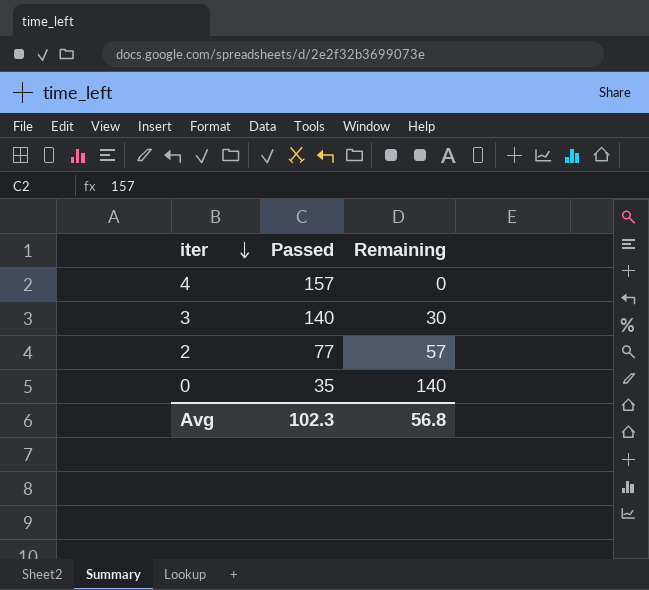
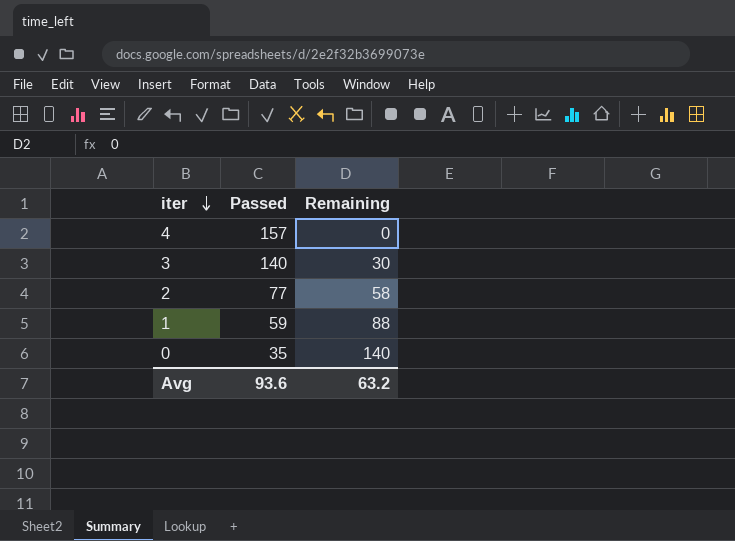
2 | Remaining: 57 -> 58
row 1: none -> 59 | 88
Avg | Passed: 102.3 -> 93.6
Avg | Remaining: 56.8 -> 63.2

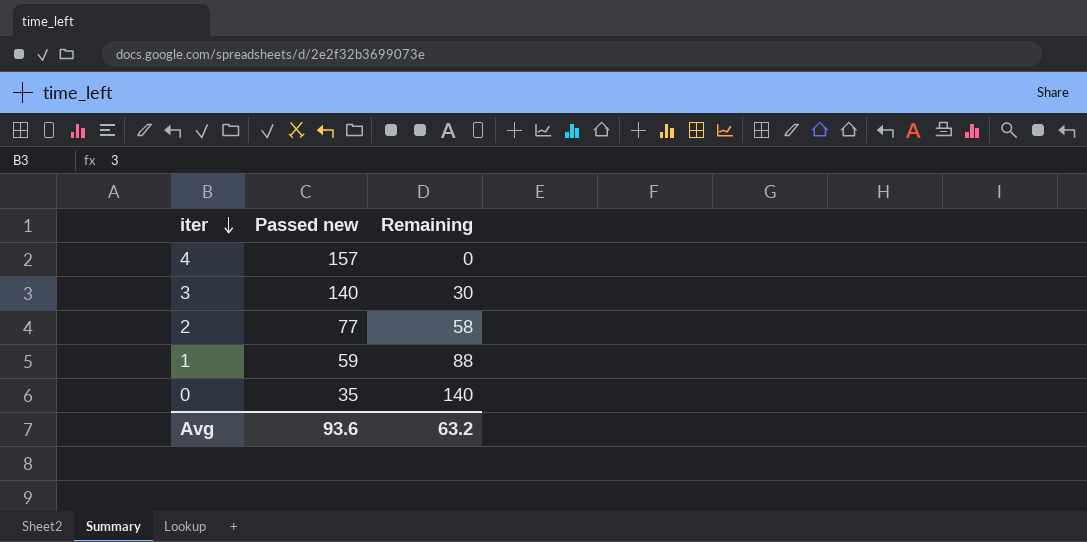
column name: Passed -> Passed new

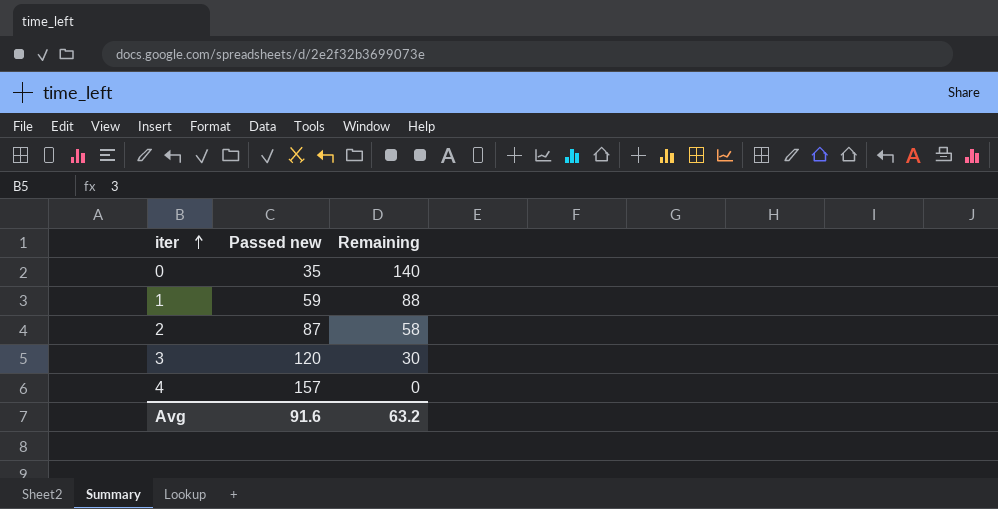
row order: iter descending -> iter ascending
2 | Passed new: 77 -> 87
3 | Passed new: 140 -> 120
Avg | Passed new: 93.6 -> 91.6

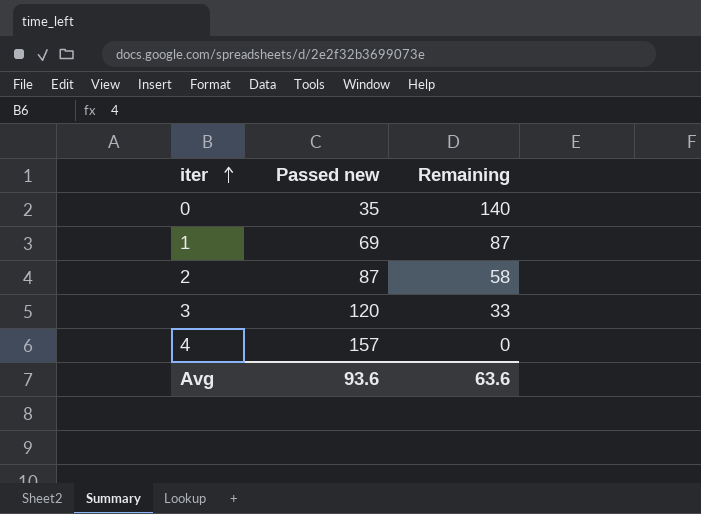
1 | Passed new: 59 -> 69
1 | Remaining: 88 -> 87
3 | Remaining: 30 -> 33
Avg | Passed new: 91.6 -> 93.6
Avg | Remaining: 63.2 -> 63.6

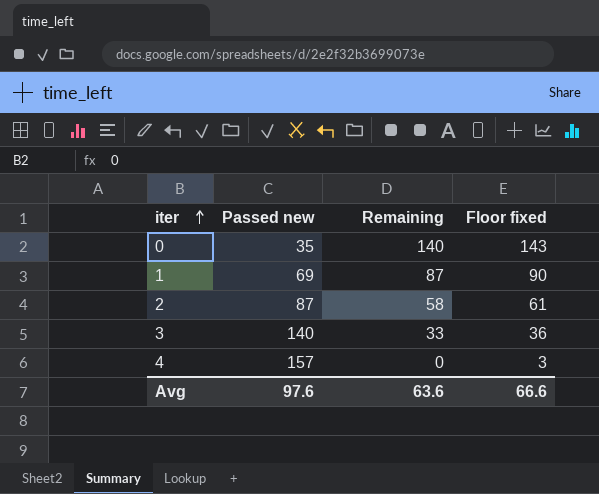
column Floor fixed | formula: none -> [Remaining] + 3
3 | Passed new: 120 -> 140
Avg | Passed new: 93.6 -> 97.6

